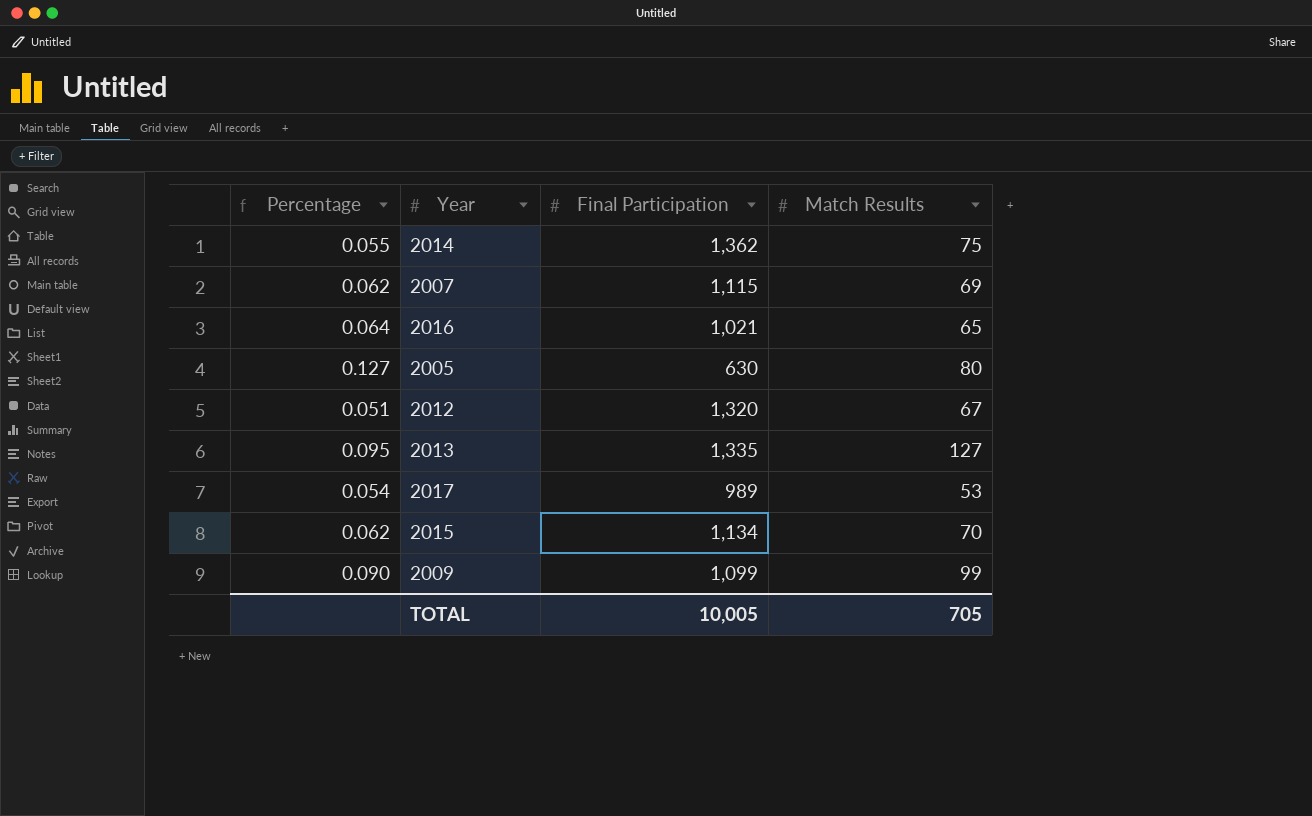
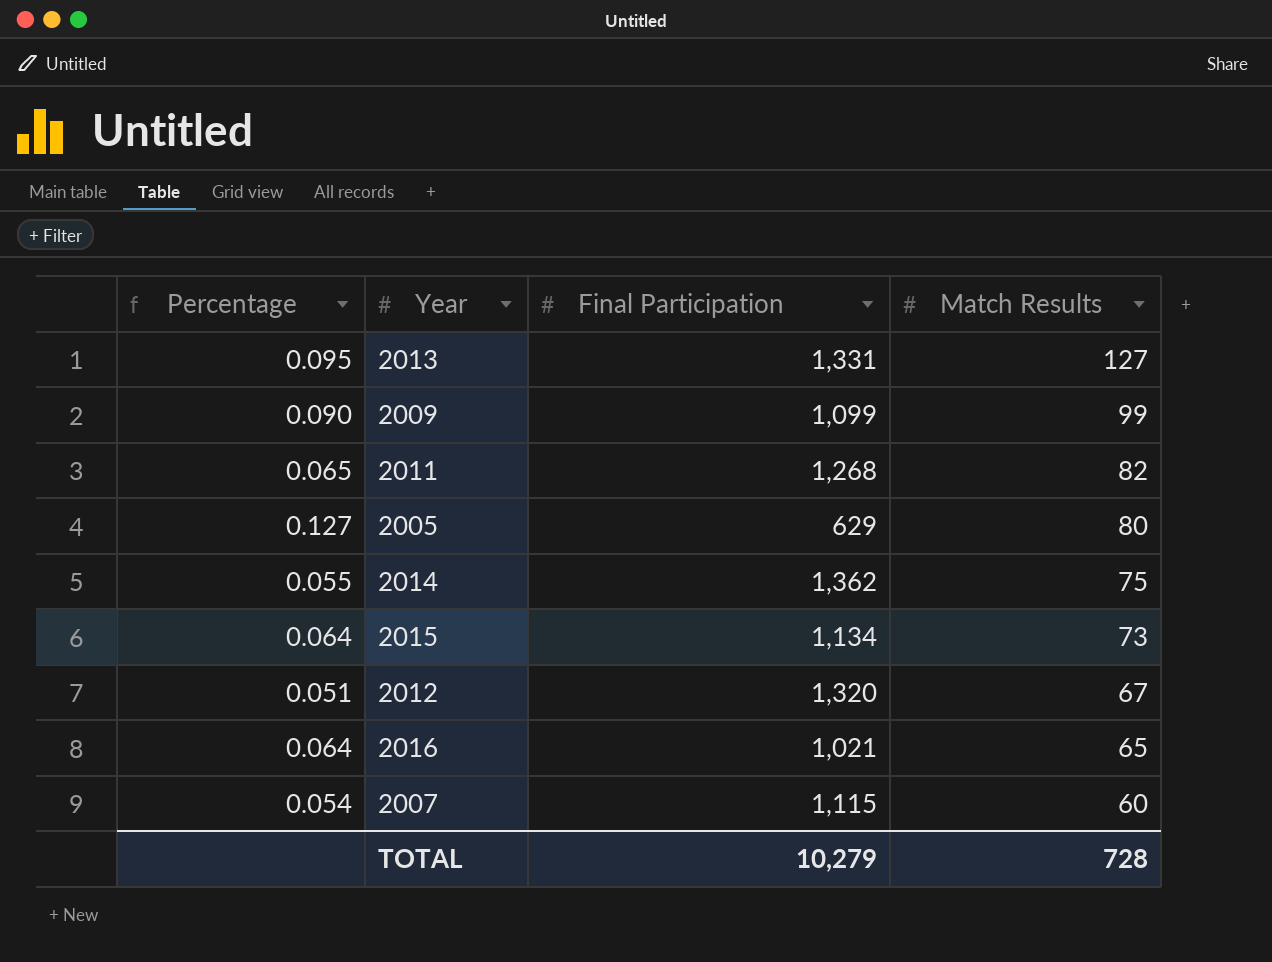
row order: none -> Match Results descending
row 2017: 0.054 | 989 | 53 -> none
2013 | Final Participation: 1,335 -> 1,331
row 2011: none -> 0.065 | 1,268 | 82
2005 | Final Participation: 630 -> 629
2015 | Percentage: 0.062 -> 0.064
2015 | Match Results: 70 -> 73
2007 | Percentage: 0.062 -> 0.054
2007 | Match Results: 69 -> 60
TOTAL | Final Participation: 10,005 -> 10,279
TOTAL | Match Results: 705 -> 728

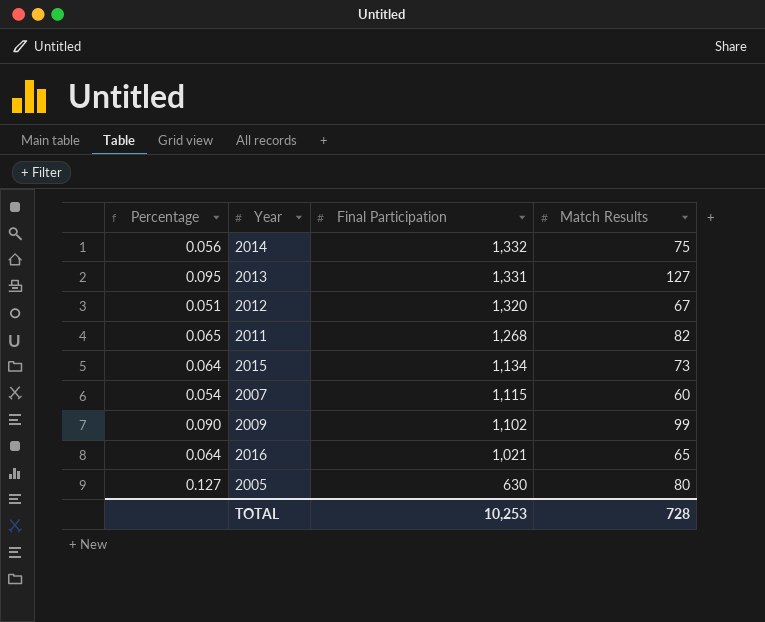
row order: Match Results descending -> Final Participation descending
2014 | Percentage: 0.055 -> 0.056
2014 | Final Participation: 1,362 -> 1,332
2009 | Final Participation: 1,099 -> 1,102
2005 | Final Participation: 629 -> 630
TOTAL | Final Participation: 10,279 -> 10,253

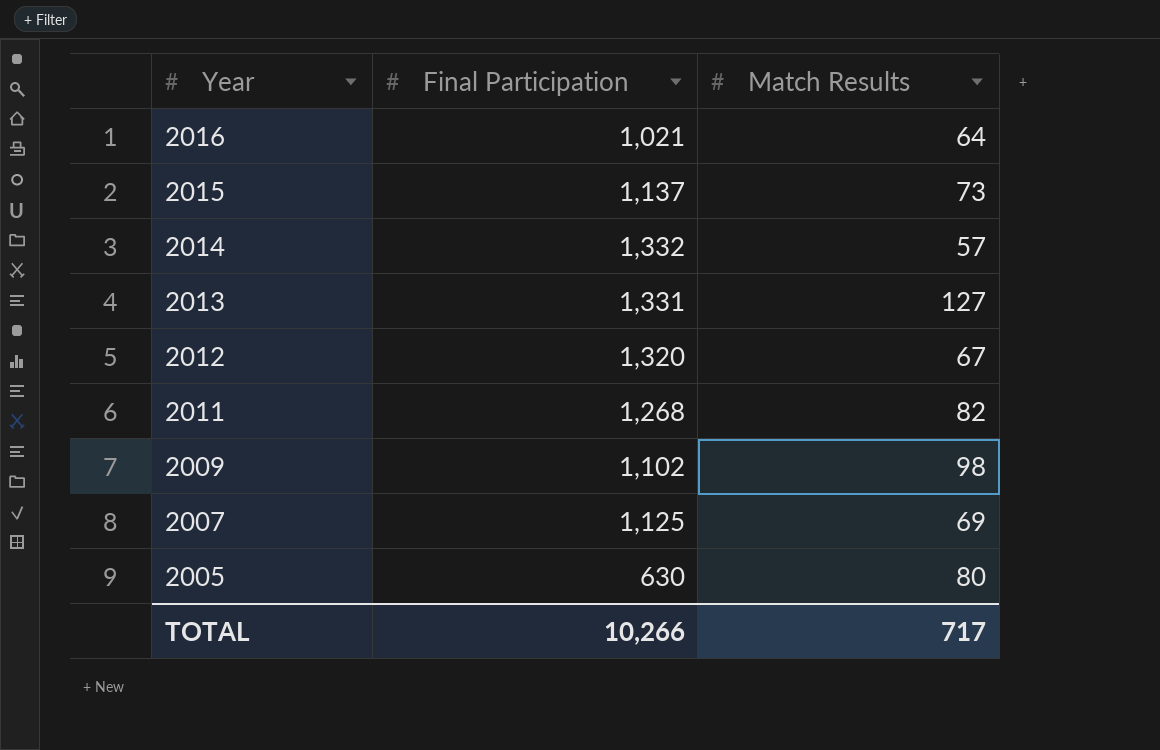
row order: Final Participation descending -> Year descending
column Percentage | formula: [Match Results] / [Final Participation] -> none
2016 | Match Results: 65 -> 64
2015 | Final Participation: 1,134 -> 1,137
2014 | Match Results: 75 -> 57
2009 | Match Results: 99 -> 98
2007 | Final Participation: 1,115 -> 1,125
2007 | Match Results: 60 -> 69
TOTAL | Final Participation: 10,253 -> 10,266
TOTAL | Match Results: 728 -> 717

